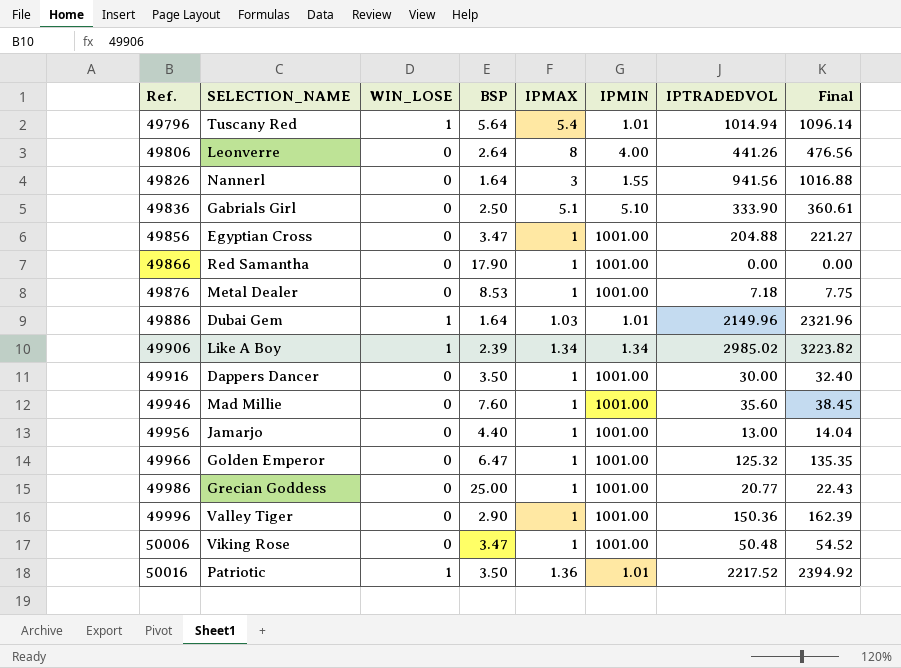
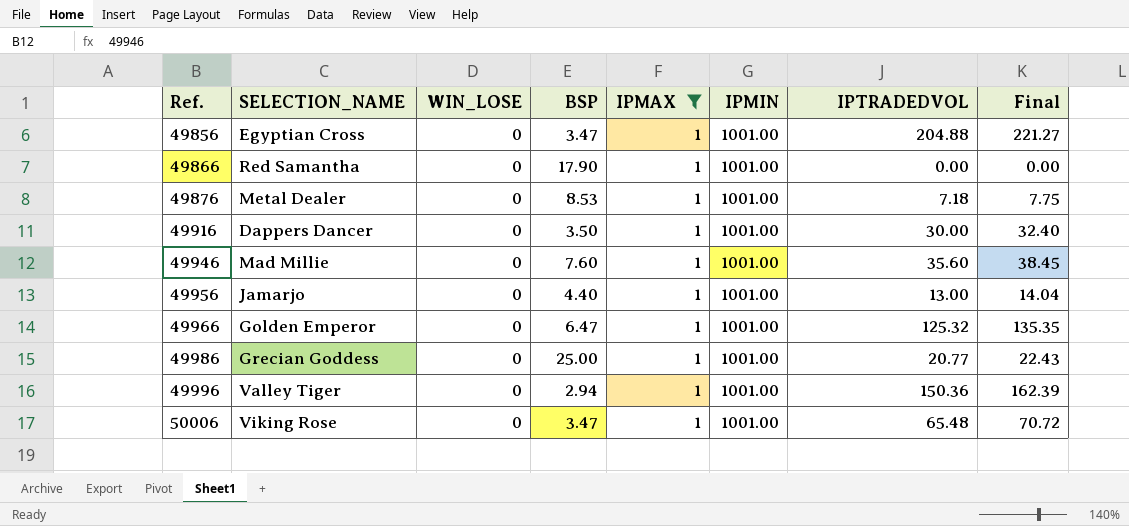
filter: none -> IPMAX = 1
49996 | BSP: 2.90 -> 2.94
50006 | IPTRADEDVOL: 50.48 -> 65.48
50006 | Final: 54.52 -> 70.72

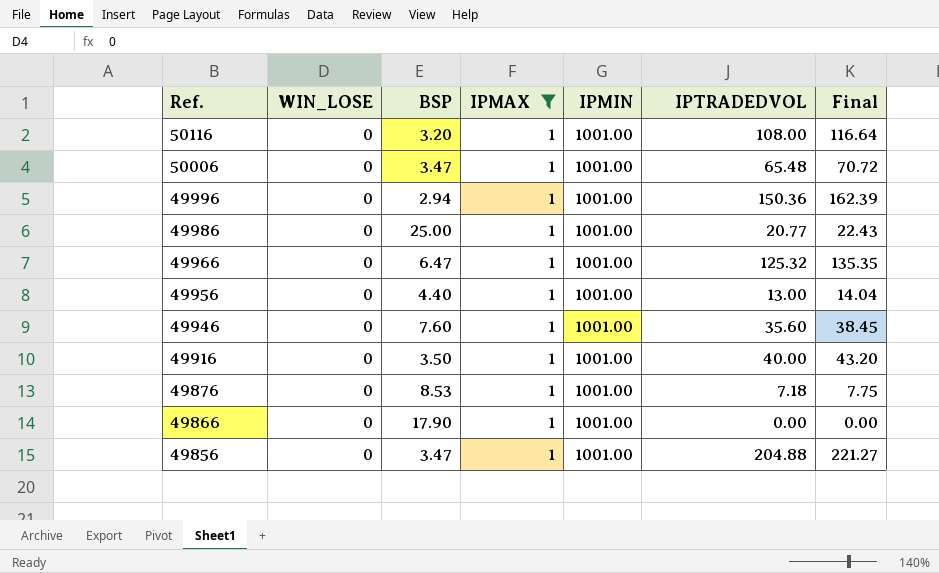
row order: Ref. ascending -> Ref. descending
column SELECTION_NAME | position: 2 -> none
row 50116: none -> 0 | 3.20 | 1 | 1001.00 | 108.00 | 116.64
49916 | IPTRADEDVOL: 30.00 -> 40.00
49916 | Final: 32.40 -> 43.20

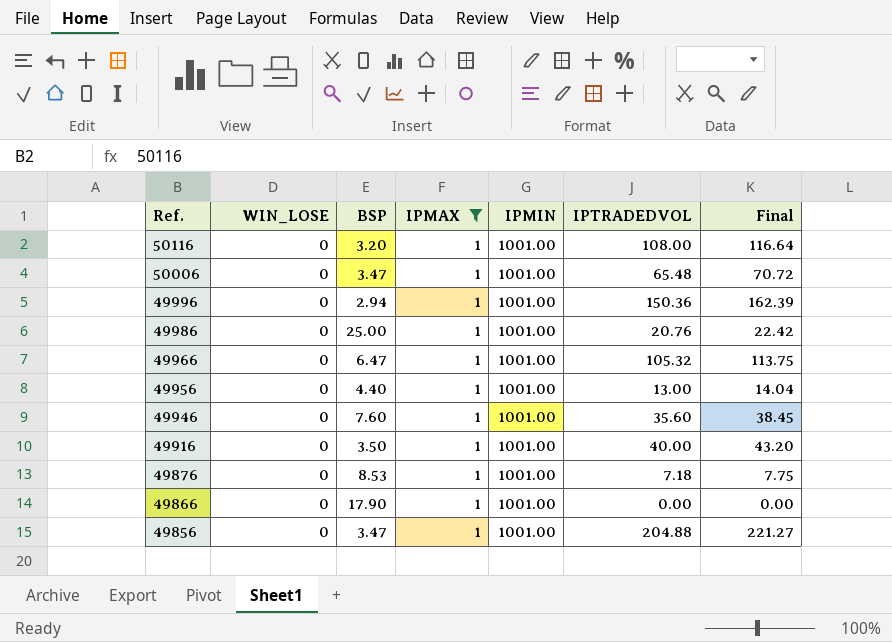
49986 | IPTRADEDVOL: 20.77 -> 20.76
49986 | Final: 22.43 -> 22.42
49966 | IPTRADEDVOL: 125.32 -> 105.32
49966 | Final: 135.35 -> 113.75

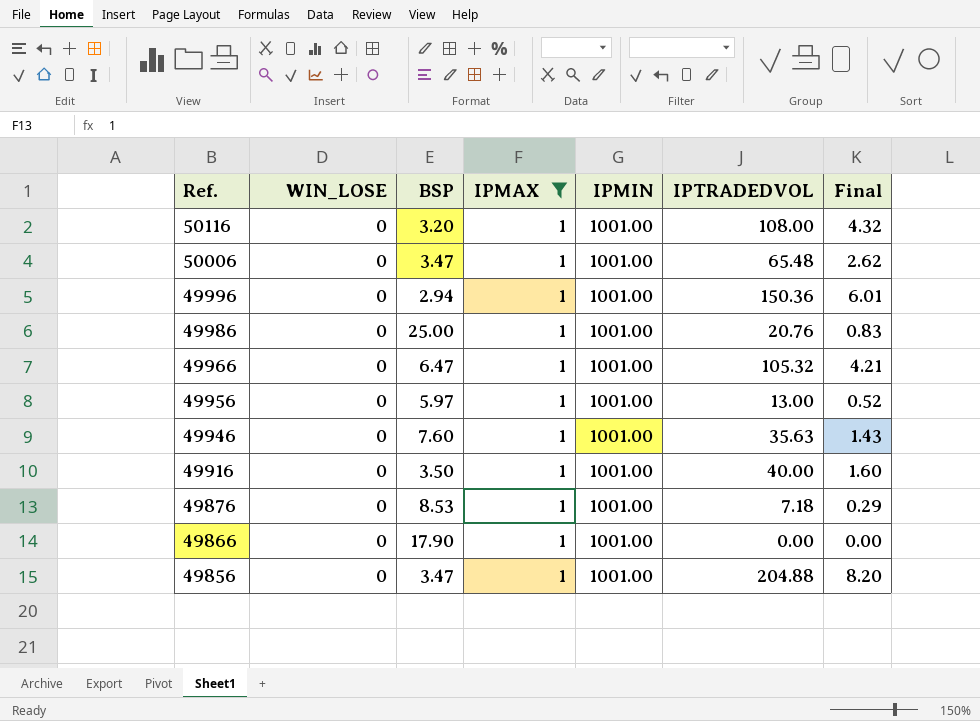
column Final | formula: [IPTRADEDVOL] * 1.08 -> [IPTRADEDVOL] * 0.04
49956 | BSP: 4.40 -> 5.97
49946 | IPTRADEDVOL: 35.60 -> 35.63

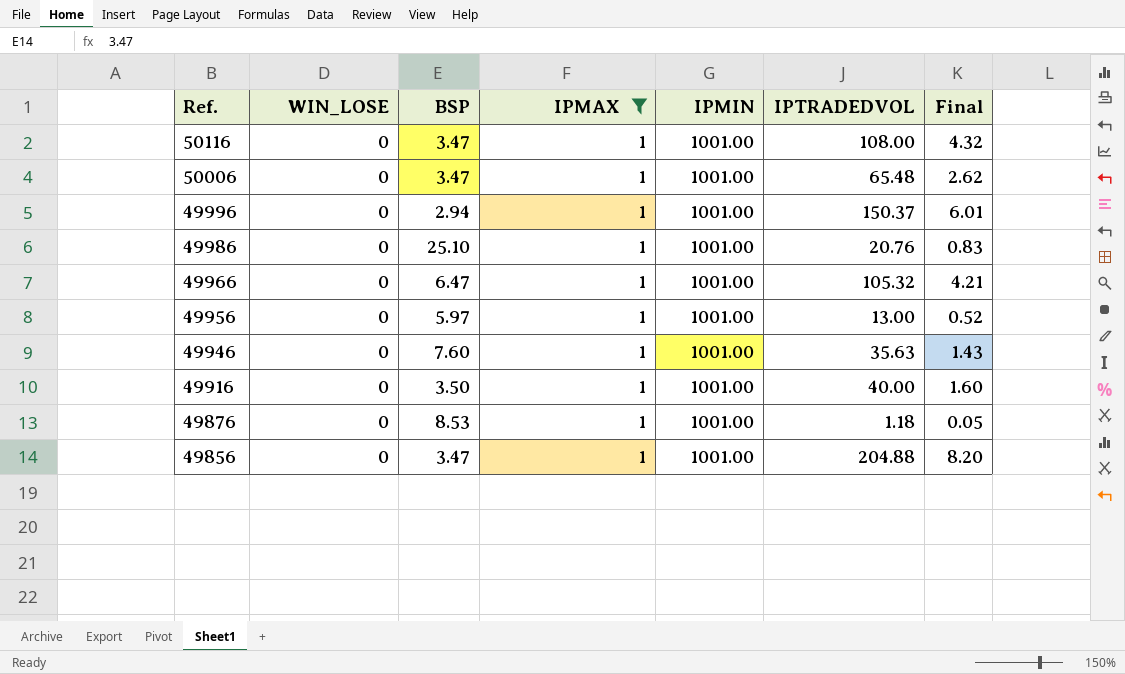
row 49866: 0 | 17.90 | 1 | 1001.00 | 0.00 | 0.00 -> none
50116 | BSP: 3.20 -> 3.47
49996 | IPTRADEDVOL: 150.36 -> 150.37
49986 | BSP: 25.00 -> 25.10
49876 | IPTRADEDVOL: 7.18 -> 1.18
49876 | Final: 0.29 -> 0.05

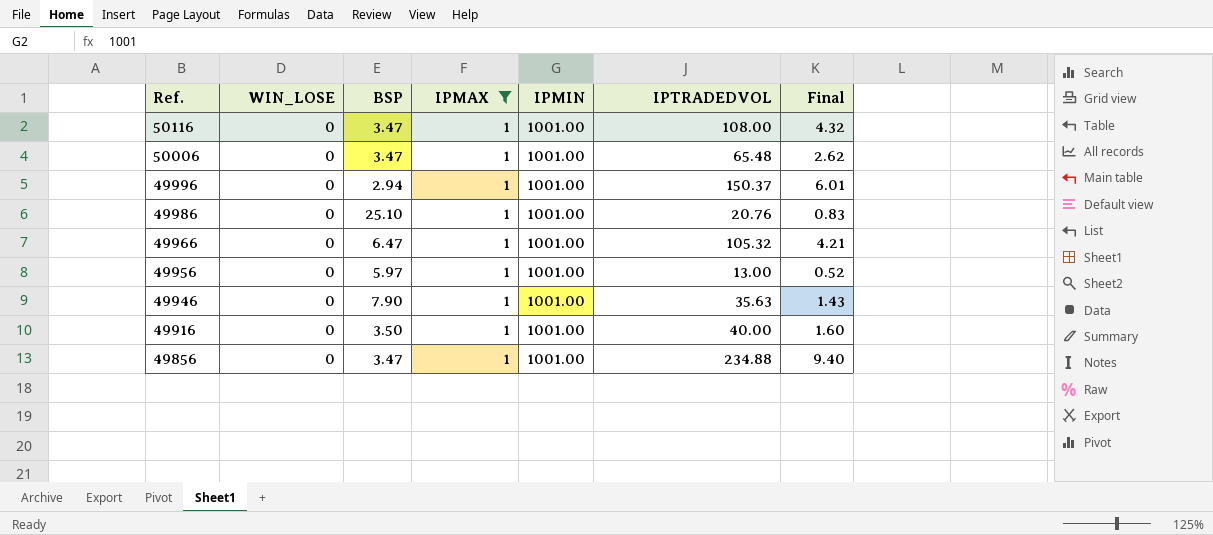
row 49876: 0 | 8.53 | 1 | 1001.00 | 1.18 | 0.05 -> none
49946 | BSP: 7.60 -> 7.90
49856 | IPTRADEDVOL: 204.88 -> 234.88
49856 | Final: 8.20 -> 9.40

